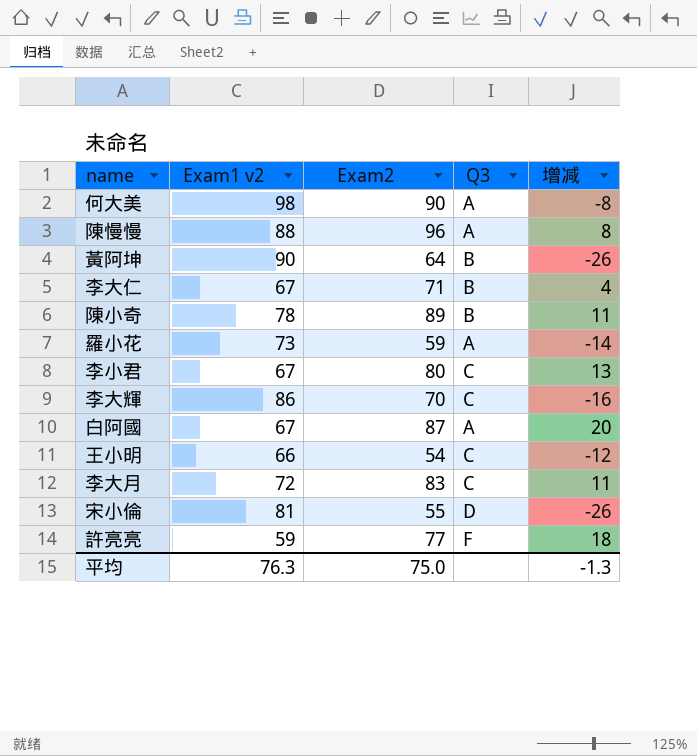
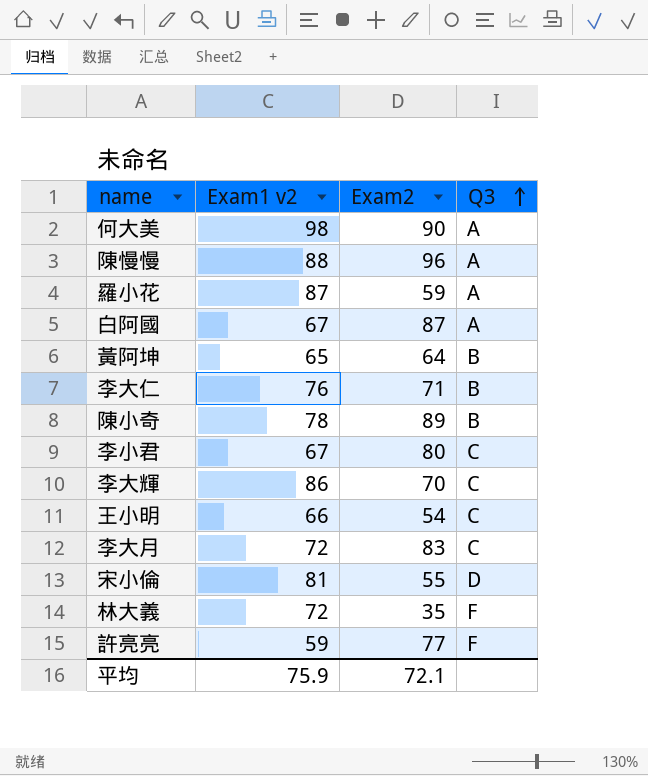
row order: none -> Q3 ascending
column 增减 | formula: [Exam2] - [Exam1 v2] -> none
羅小花 | Exam1 v2: 73 -> 87
黃阿坤 | Exam1 v2: 90 -> 65
李大仁 | Exam1 v2: 67 -> 76
row 林大義: none -> 72 | 35 | F
平均 | Exam1 v2: 76.3 -> 75.9
平均 | Exam2: 75.0 -> 72.1

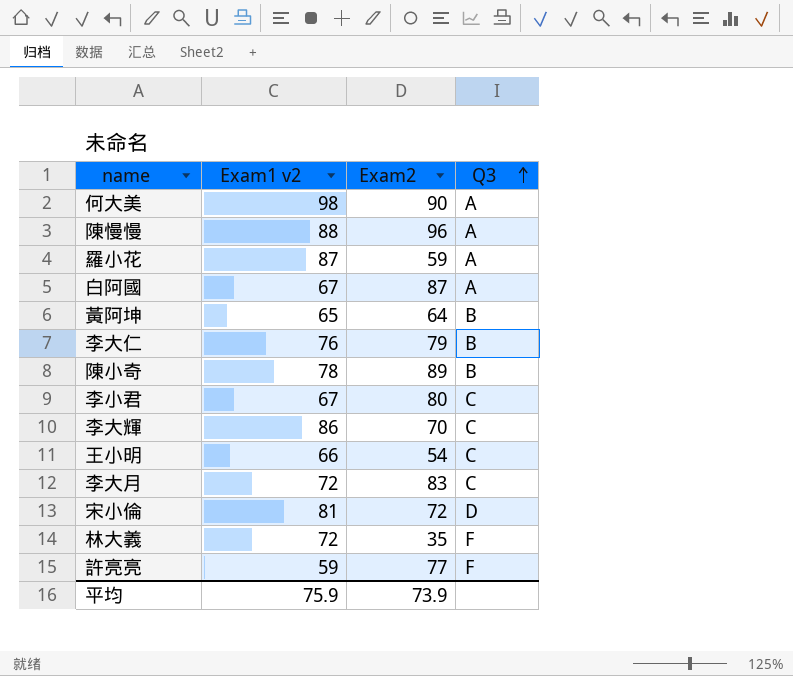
李大仁 | Exam2: 71 -> 79
宋小倫 | Exam2: 55 -> 72
平均 | Exam2: 72.1 -> 73.9

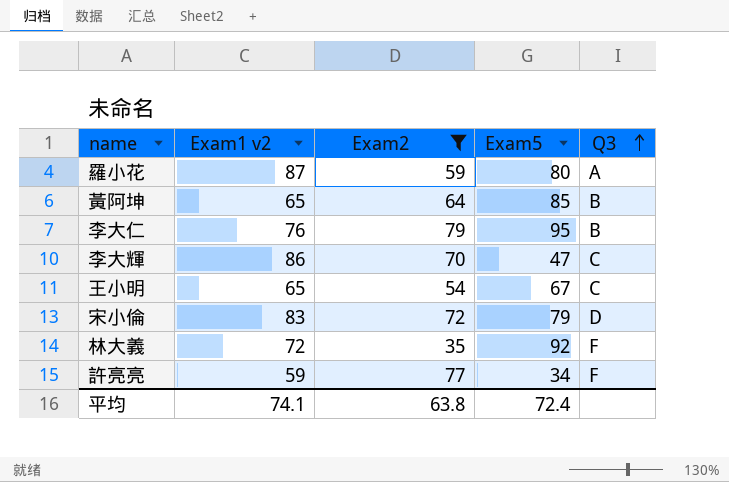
filter: none -> Exam2 <= 79
column Exam5 | position: none -> 4
王小明 | Exam1 v2: 66 -> 65
宋小倫 | Exam1 v2: 81 -> 83
平均 | Exam1 v2: 75.9 -> 74.1
平均 | Exam2: 73.9 -> 63.8

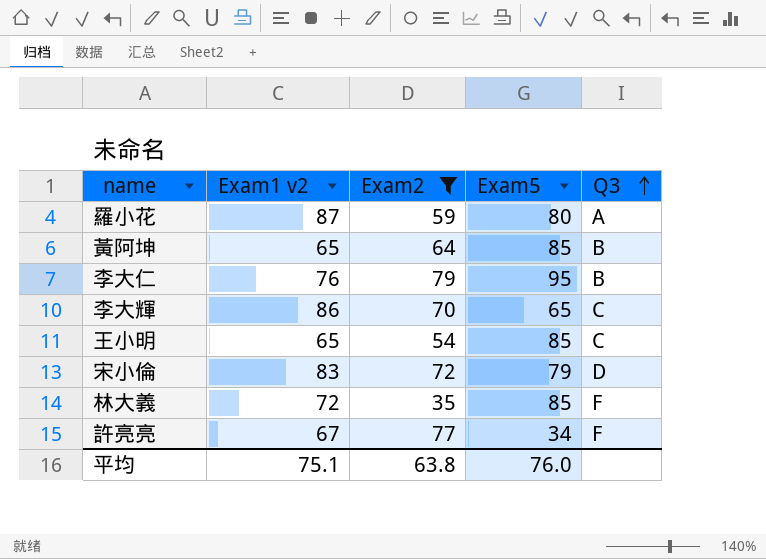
李大輝 | Exam5: 47 -> 65
王小明 | Exam5: 67 -> 85
林大義 | Exam5: 92 -> 85
許亮亮 | Exam1 v2: 59 -> 67
平均 | Exam1 v2: 74.1 -> 75.1
平均 | Exam5: 72.4 -> 76.0

